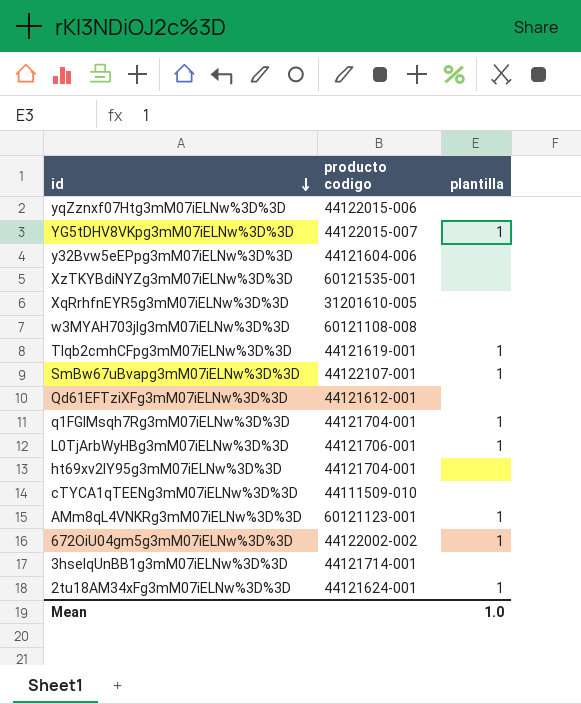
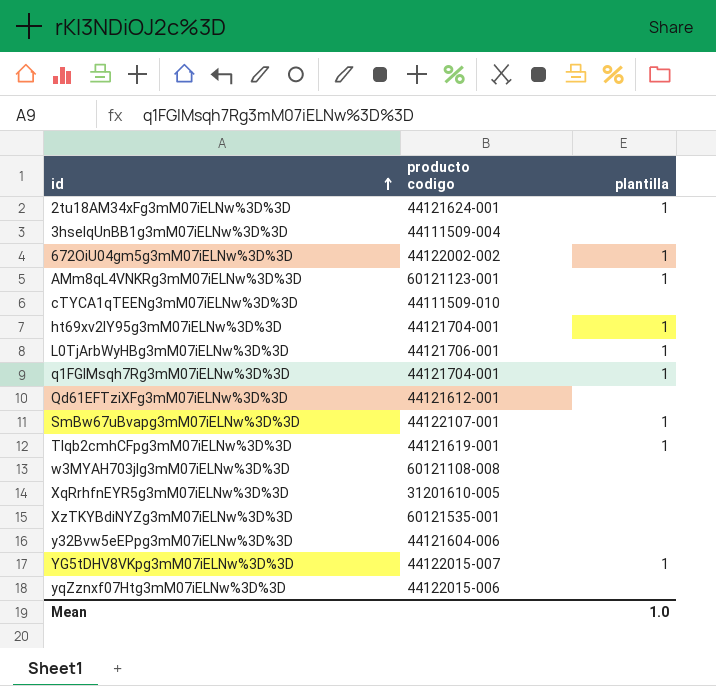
row order: id descending -> id ascending
3hselqUnBB1g3mM07iELNw%3D%3D | producto codigo: 44121714-001 -> 44111509-004
ht69xv2IY95g3mM07iELNw%3D%3D | plantilla: none -> 1

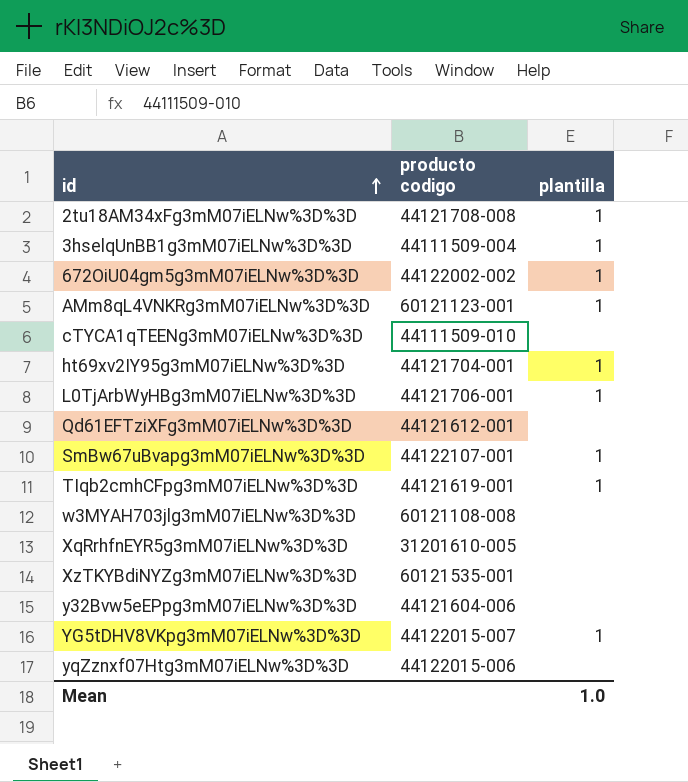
row q1FGIMsqh7Rg3mM07iELNw%3D%3D: 44121704-001 | 1 -> none
2tu18AM34xFg3mM07iELNw%3D%3D | producto codigo: 44121624-001 -> 44121708-008
3hselqUnBB1g3mM07iELNw%3D%3D | plantilla: none -> 1

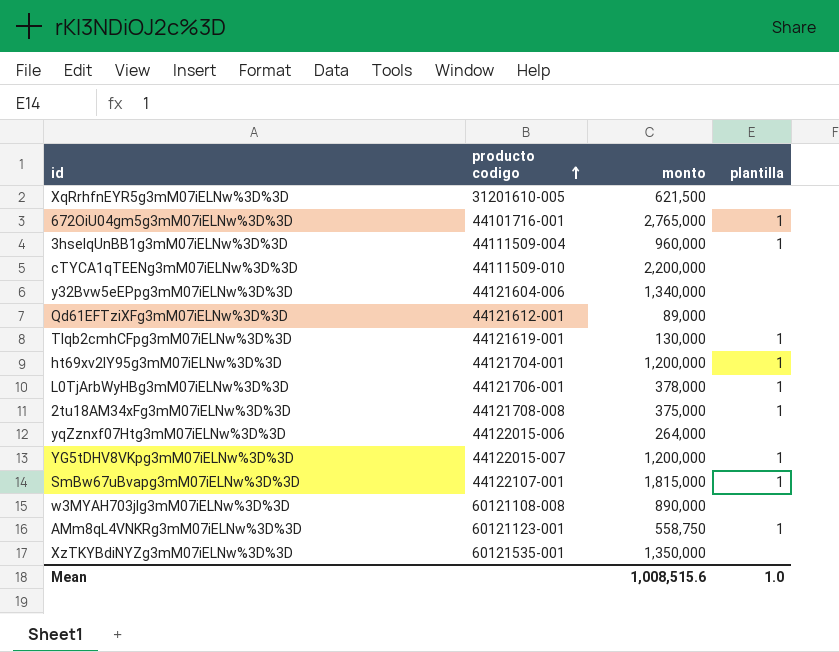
row order: id ascending -> producto codigo ascending
column monto | position: none -> 3
672OiU04gm5g3mM07iELNw%3D%3D | producto codigo: 44122002-002 -> 44101716-001

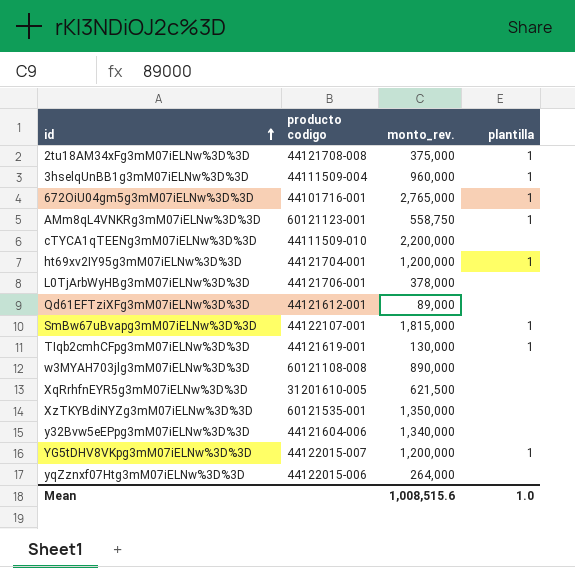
row order: producto codigo ascending -> id ascending
column name: monto -> monto_rev.
L0TjArbWyHBg3mM07iELNw%3D%3D | plantilla: 1 -> none

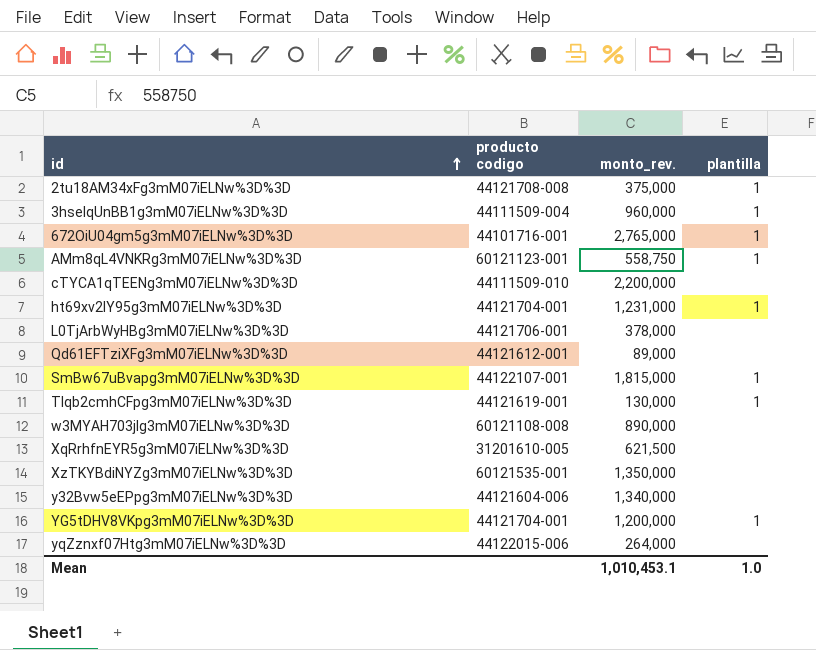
ht69xv2IY95g3mM07iELNw%3D%3D | monto_rev.: 1,200,000 -> 1,231,000
YG5tDHV8VKpg3mM07iELNw%3D%3D | producto codigo: 44122015-007 -> 44121704-001
Mean | monto_rev.: 1,008,515.6 -> 1,010,453.1

